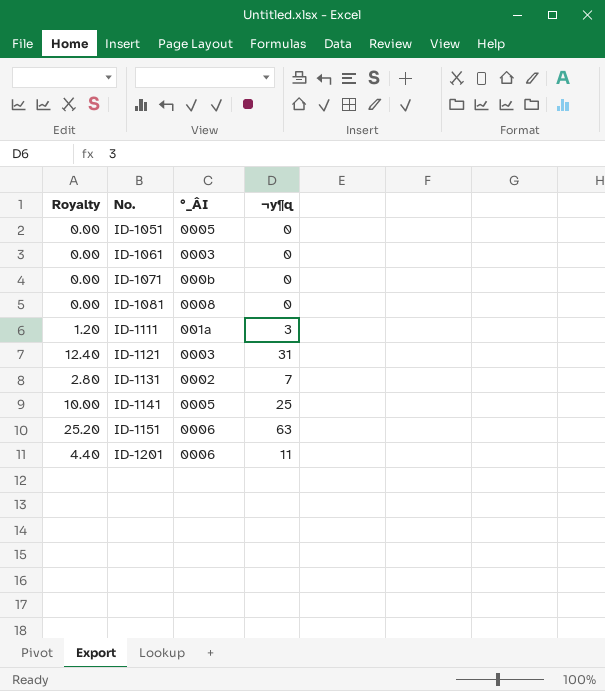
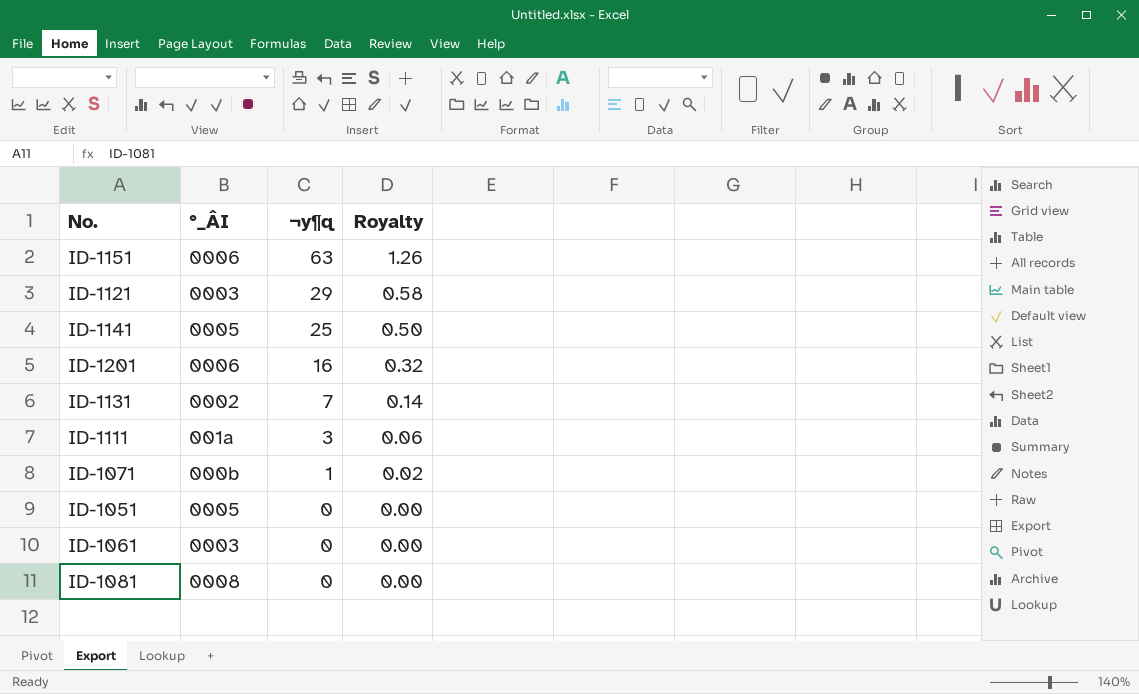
row order: No. ascending -> ¬y¶q descending
column Royalty | formula: [¬y¶q] * 0.4 -> [¬y¶q] * 0.02
column Royalty | position: 1 -> 4
ID-1121 | ¬y¶q: 31 -> 29
ID-1201 | ¬y¶q: 11 -> 16
ID-1071 | ¬y¶q: 0 -> 1

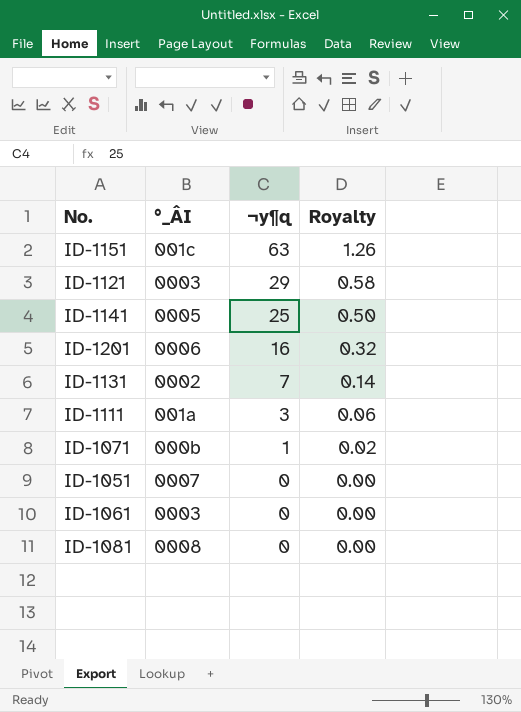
ID-1151 | °_ÂI: 0006 -> 001c
ID-1051 | °_ÂI: 0005 -> 0007

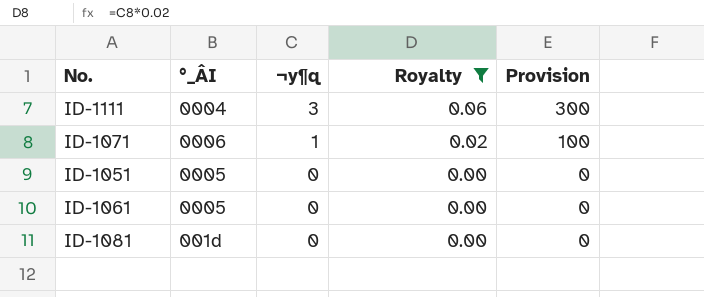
filter: none -> Royalty <= 0.06
column Provision | formula: none -> [¬y¶q] * 100
ID-1111 | °_ÂI: 001a -> 0004
ID-1071 | °_ÂI: 000b -> 0006
ID-1051 | °_ÂI: 0007 -> 0005
ID-1061 | °_ÂI: 0003 -> 0005
ID-1081 | °_ÂI: 0008 -> 001d

